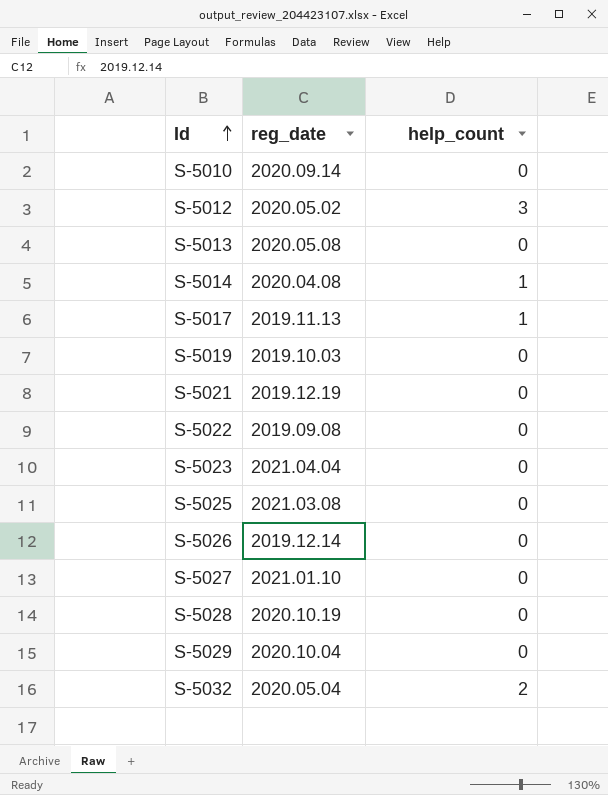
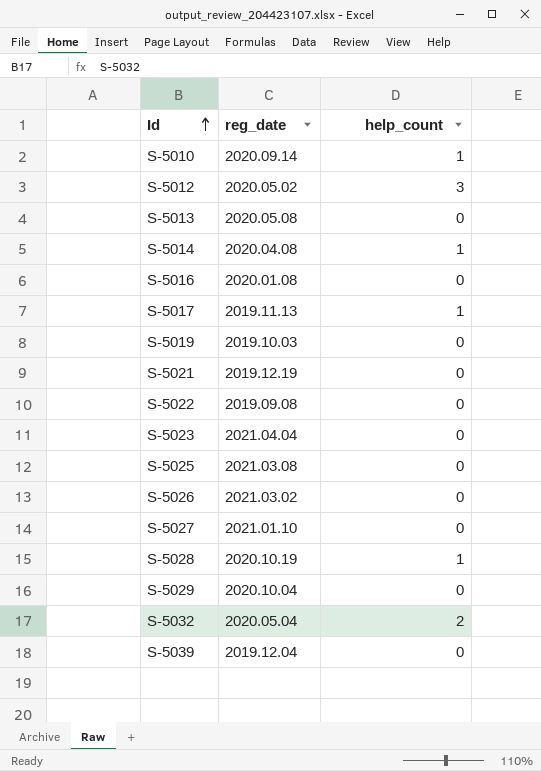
S-5010 | help_count: 0 -> 1
row S-5016: none -> 2020.01.08 | 0
S-5026 | reg_date: 2019.12.14 -> 2021.03.02
S-5028 | help_count: 0 -> 1
row S-5039: none -> 2019.12.04 | 0

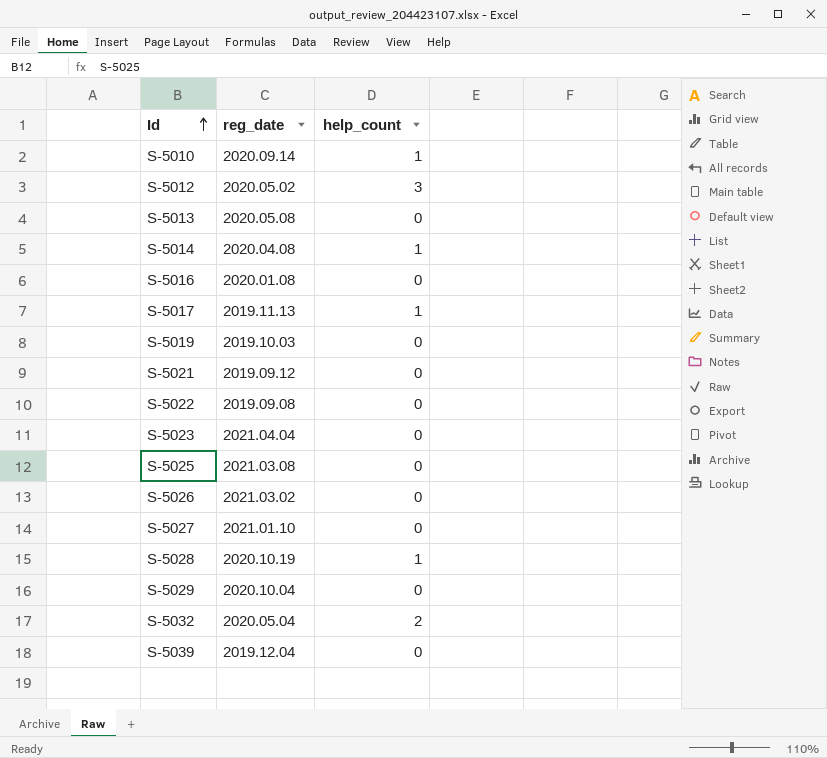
S-5021 | reg_date: 2019.12.19 -> 2019.09.12

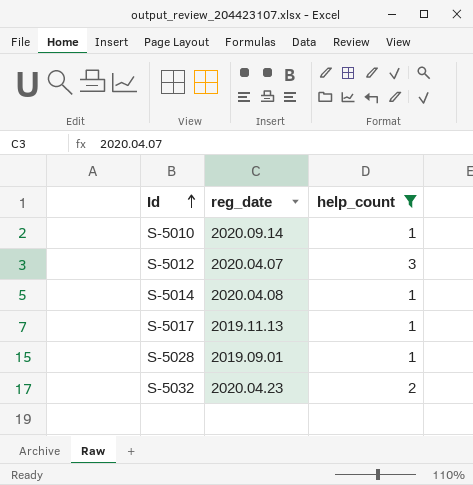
filter: none -> help_count != 0
S-5012 | reg_date: 2020.05.02 -> 2020.04.07
S-5028 | reg_date: 2020.10.19 -> 2019.09.01
S-5032 | reg_date: 2020.05.04 -> 2020.04.23

